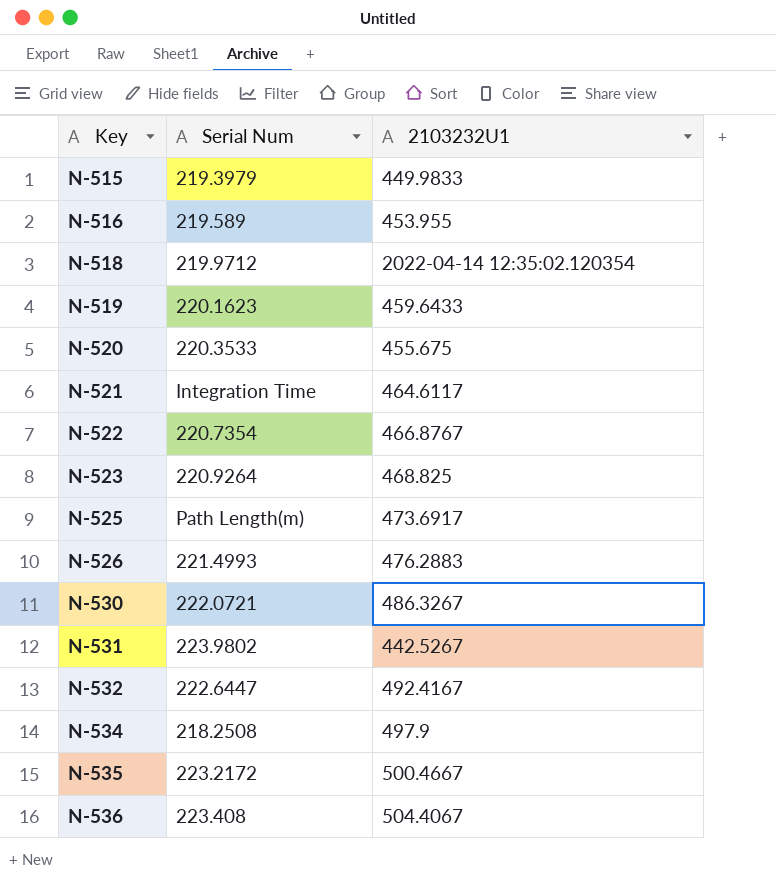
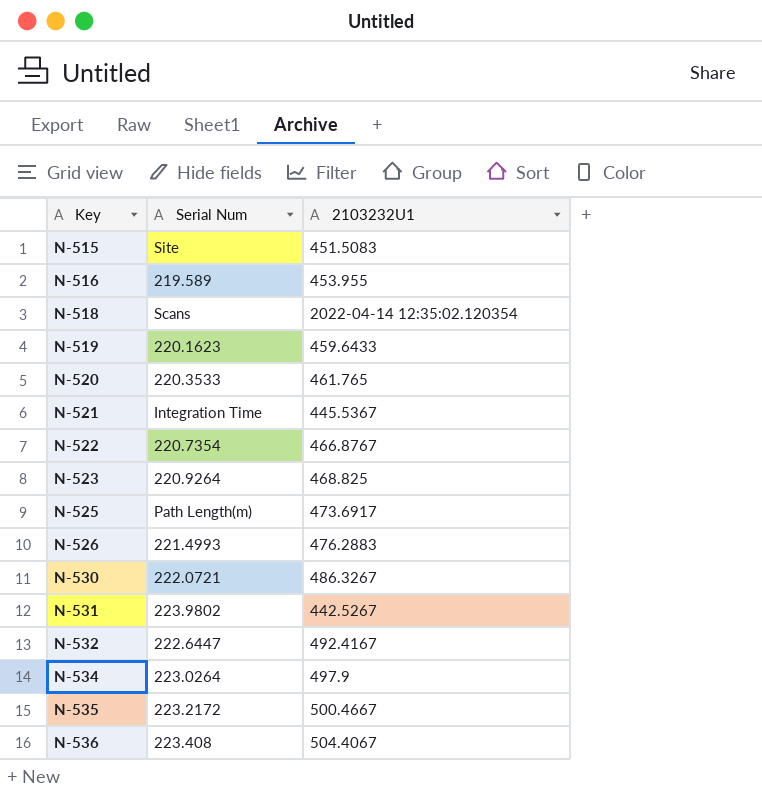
N-515 | Serial Num: 219.3979 -> Site
N-515 | 2103232U1: 449.9833 -> 451.5083
N-518 | Serial Num: 219.9712 -> Scans
N-520 | 2103232U1: 455.675 -> 461.765
N-521 | 2103232U1: 464.6117 -> 445.5367
N-534 | Serial Num: 218.2508 -> 223.0264

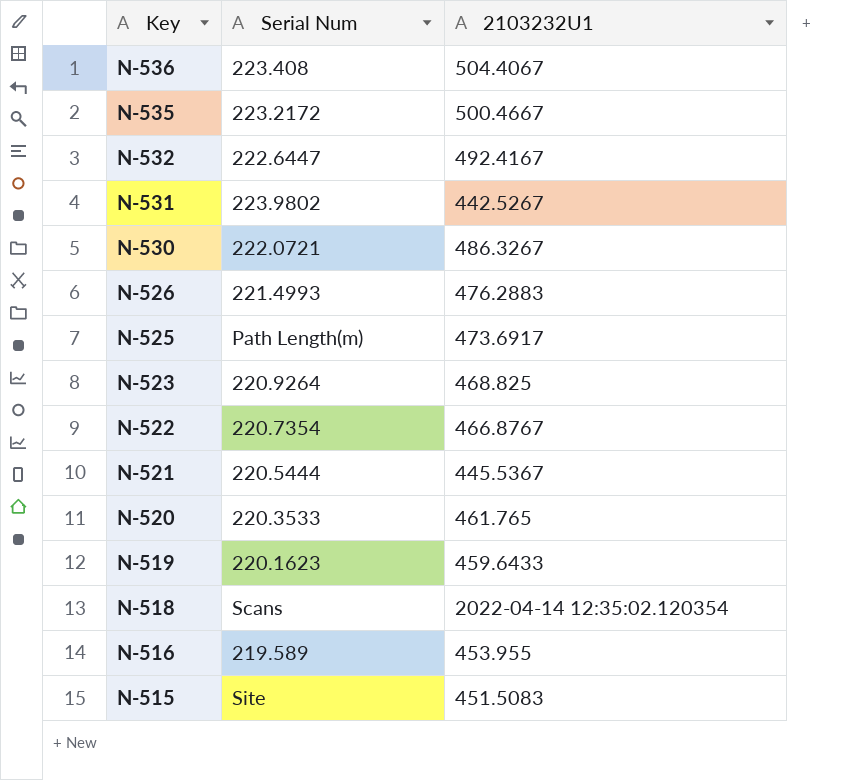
row order: Key ascending -> Key descending
row N-534: 223.0264 | 497.9 -> none
N-521 | Serial Num: Integration Time -> 220.5444

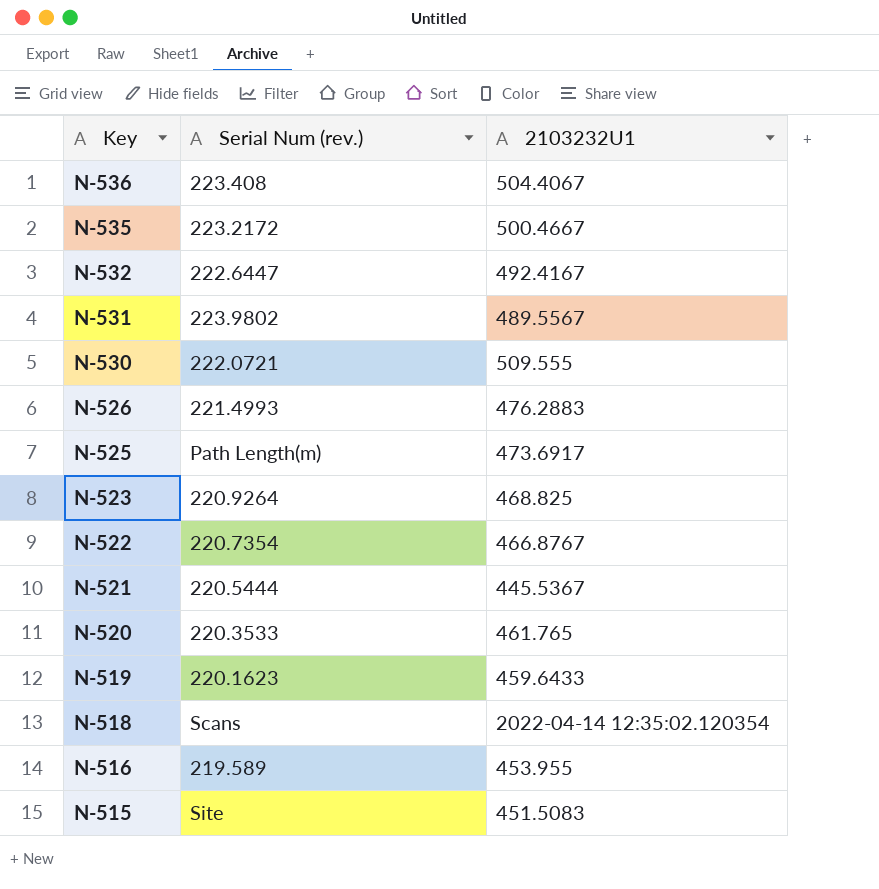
column name: Serial Num -> Serial Num (rev.)
N-531 | 2103232U1: 442.5267 -> 489.5567
N-530 | 2103232U1: 486.3267 -> 509.555

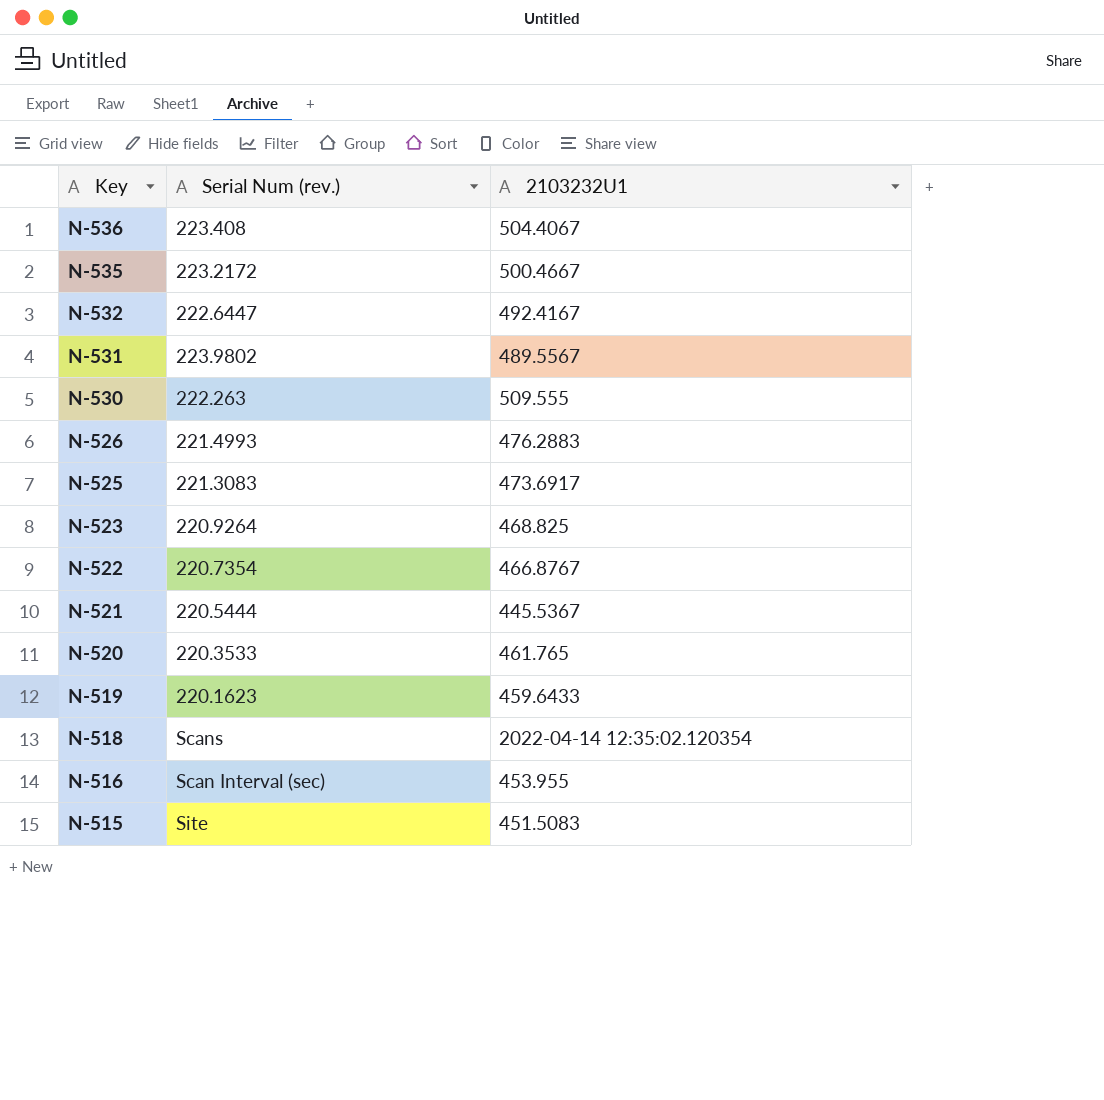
N-530 | Serial Num (rev.): 222.0721 -> 222.263
N-525 | Serial Num (rev.): Path Length(m) -> 221.3083
N-516 | Serial Num (rev.): 219.589 -> Scan Interval (sec)

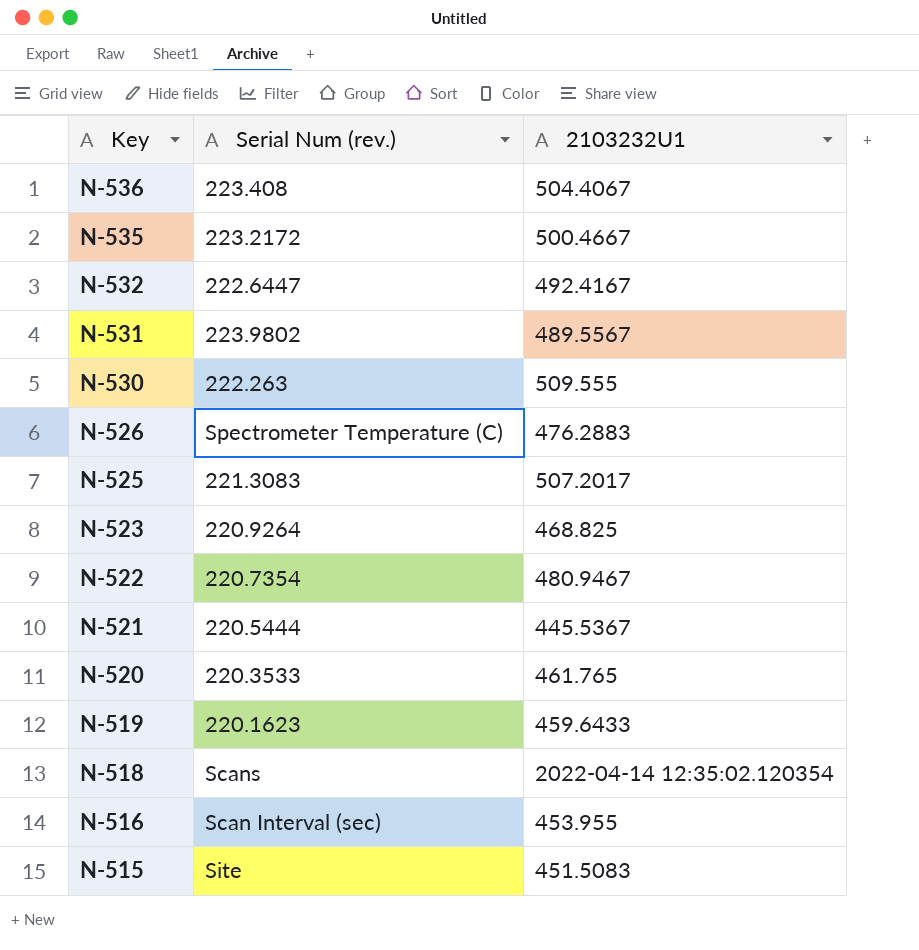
N-526 | Serial Num (rev.): 221.4993 -> Spectrometer Temperature (C)
N-525 | 2103232U1: 473.6917 -> 507.2017
N-522 | 2103232U1: 466.8767 -> 480.9467

